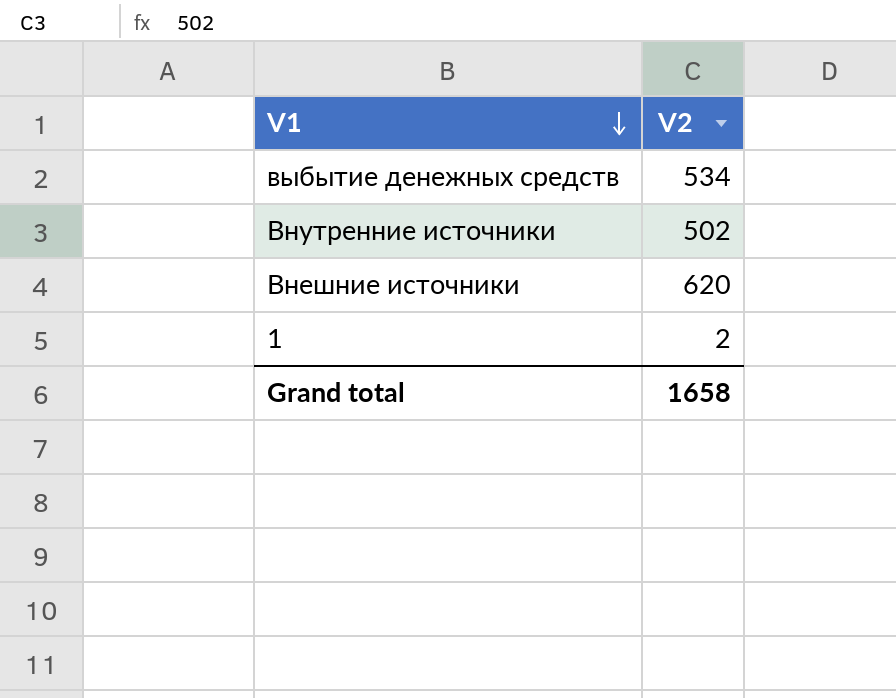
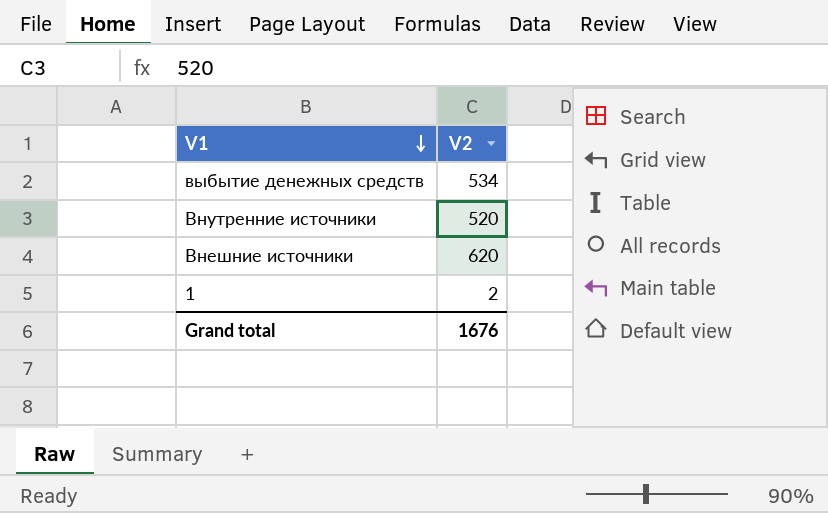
Внутренние источники | V2: 502 -> 520
Grand total | V2: 1658 -> 1676

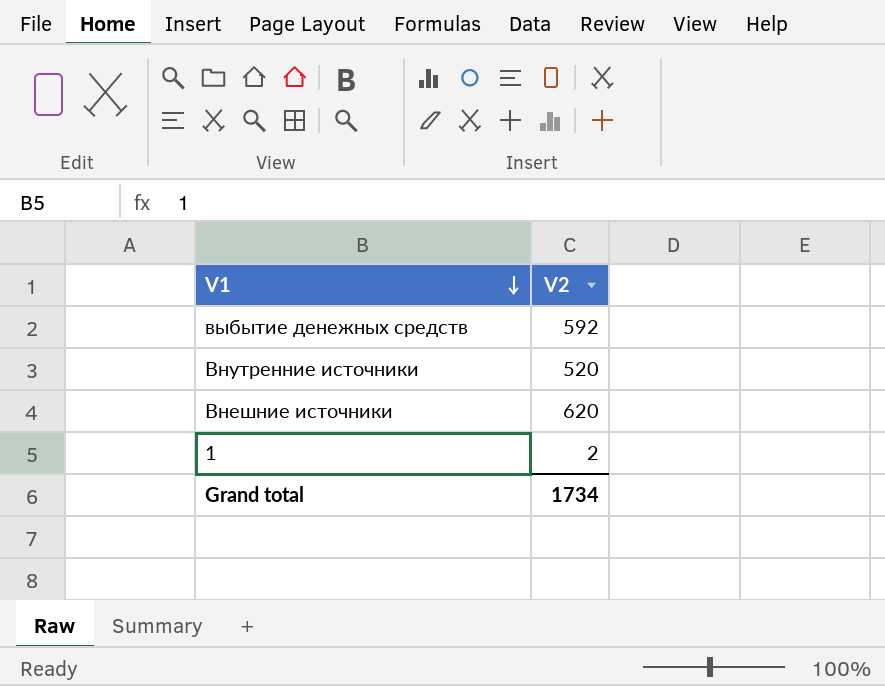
выбытие денежных средств | V2: 534 -> 592
Grand total | V2: 1676 -> 1734

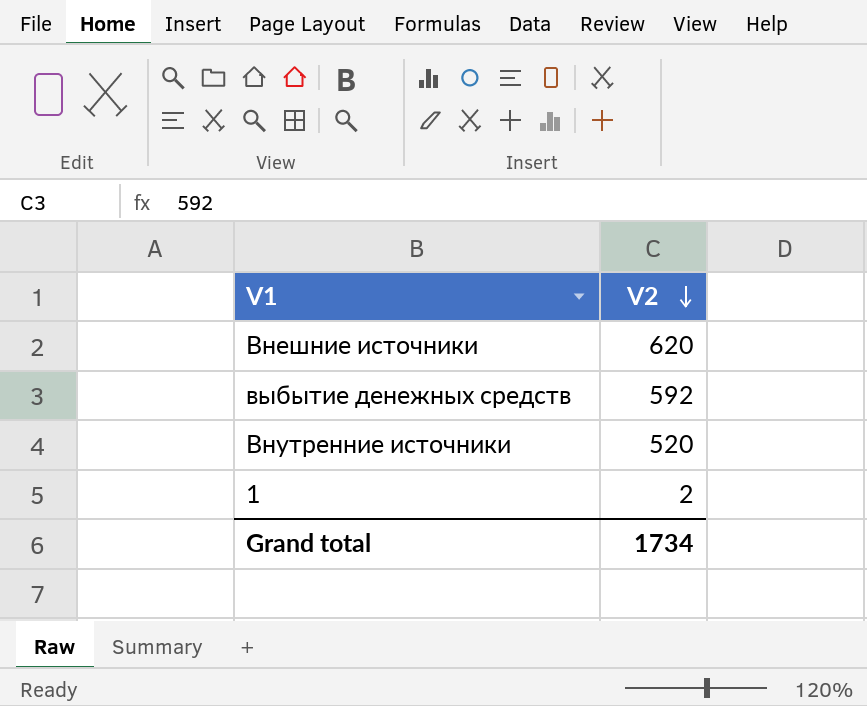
row order: V1 descending -> V2 descending

